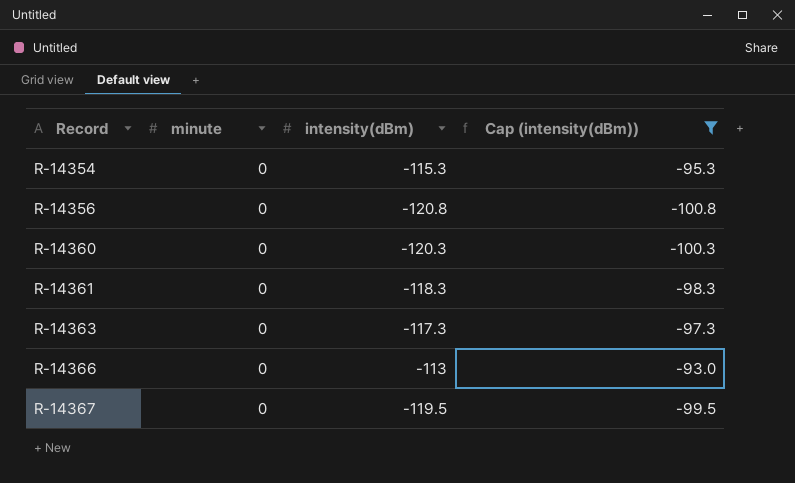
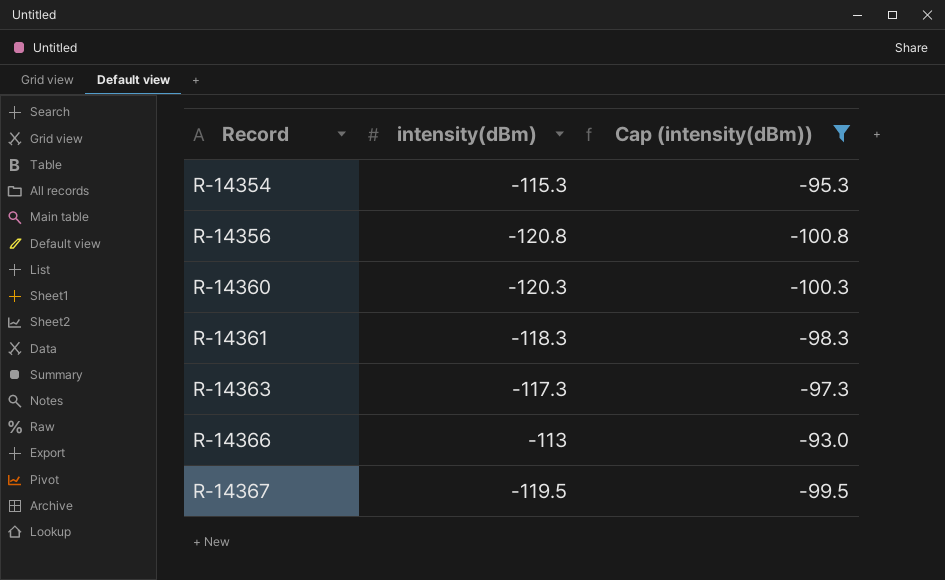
column minute | position: 2 -> none

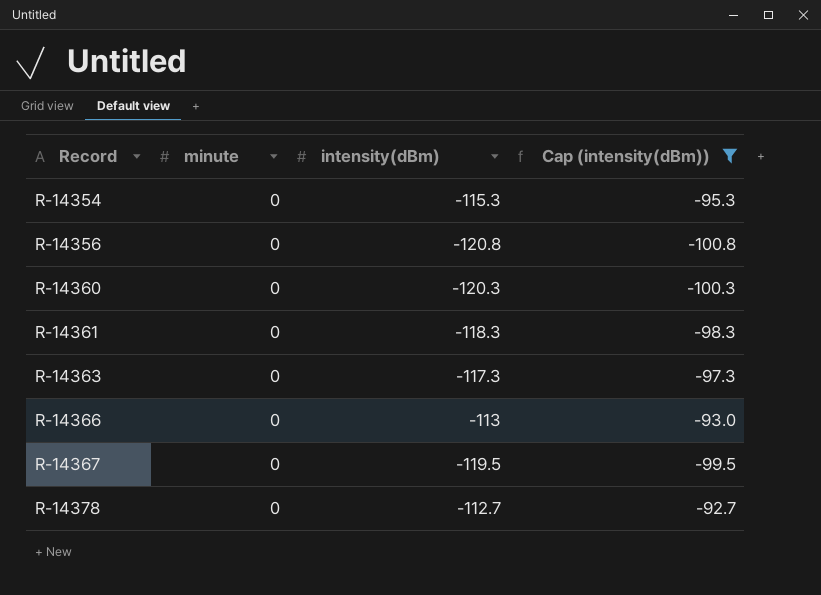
column minute | position: none -> 2
row R-14378: none -> 0 | -112.7 | -92.7

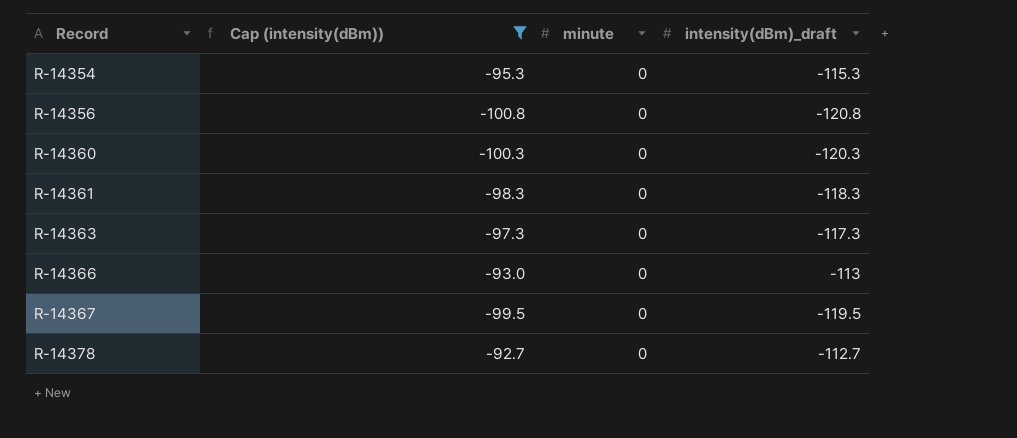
column Cap (intensity(dBm)) | position: 4 -> 2
column name: intensity(dBm) -> intensity(dBm)_draft

